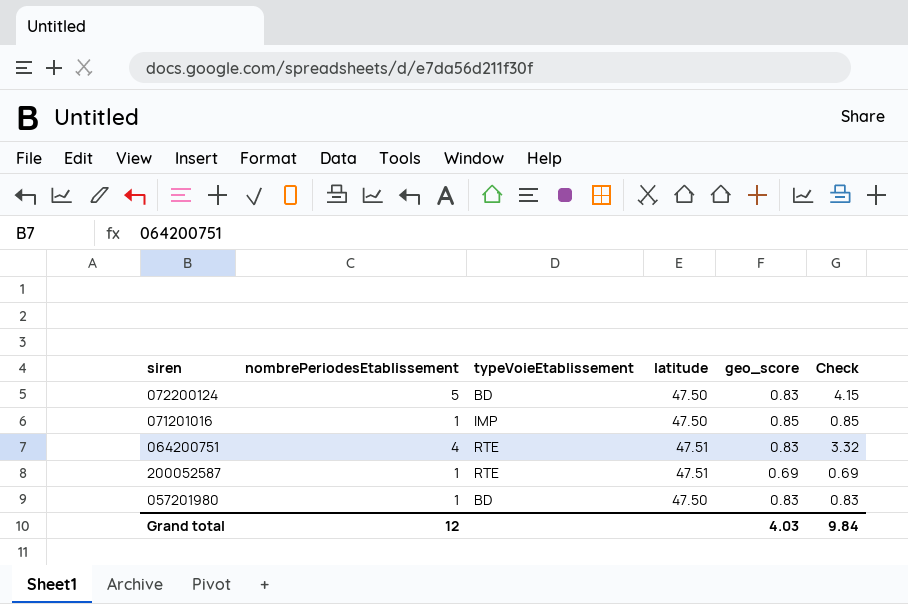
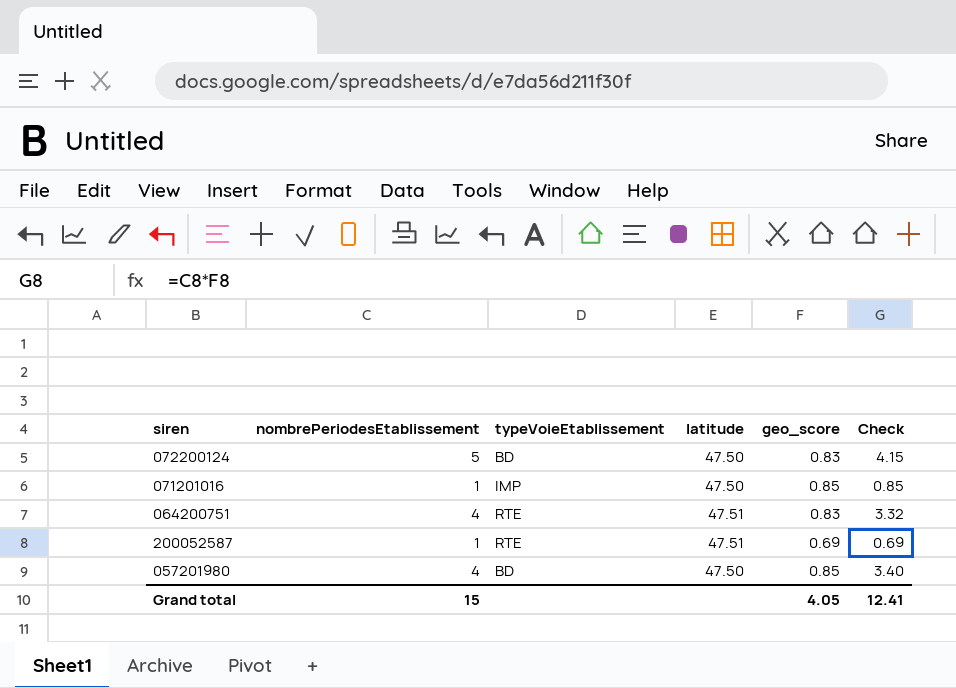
057201980 | nombrePeriodesEtablissement: 1 -> 4
057201980 | geo_score: 0.83 -> 0.85
057201980 | Check: 0.83 -> 3.40
Grand total | nombrePeriodesEtablissement: 12 -> 15
Grand total | geo_score: 4.03 -> 4.05
Grand total | Check: 9.84 -> 12.41

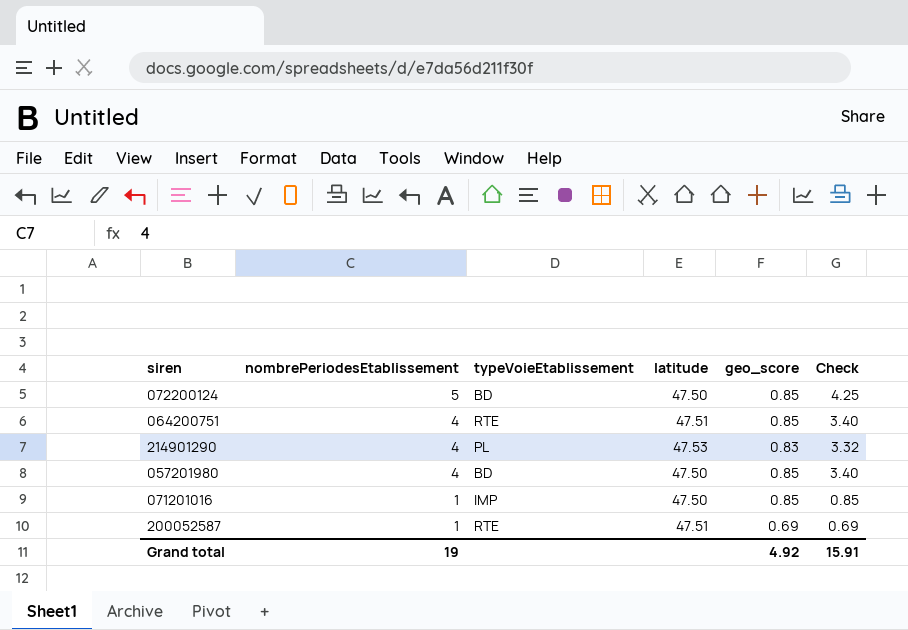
row order: none -> nombrePeriodesEtablissement descending
072200124 | geo_score: 0.83 -> 0.85
072200124 | Check: 4.15 -> 4.25
064200751 | geo_score: 0.83 -> 0.85
064200751 | Check: 3.32 -> 3.40
row 214901290: none -> 4 | PL | 47.53 | 0.83 | 3.32
Grand total | nombrePeriodesEtablissement: 15 -> 19
Grand total | geo_score: 4.05 -> 4.92
Grand total | Check: 12.41 -> 15.91

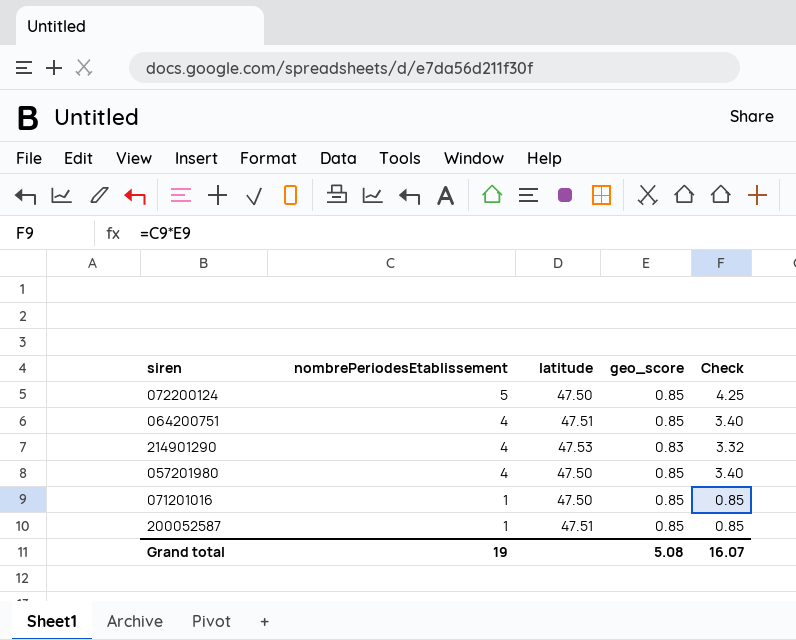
column typeVoieEtablissement | position: 3 -> none
200052587 | geo_score: 0.69 -> 0.85
200052587 | Check: 0.69 -> 0.85
Grand total | geo_score: 4.92 -> 5.08
Grand total | Check: 15.91 -> 16.07

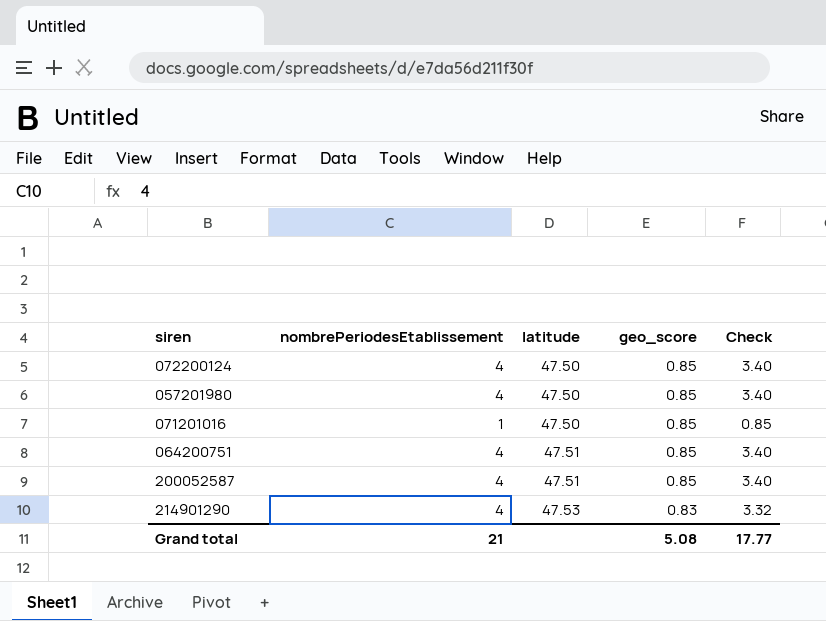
row order: nombrePeriodesEtablissement descending -> latitude ascending
072200124 | nombrePeriodesEtablissement: 5 -> 4
072200124 | Check: 4.25 -> 3.40
200052587 | nombrePeriodesEtablissement: 1 -> 4
200052587 | Check: 0.85 -> 3.40
Grand total | nombrePeriodesEtablissement: 19 -> 21
Grand total | Check: 16.07 -> 17.77

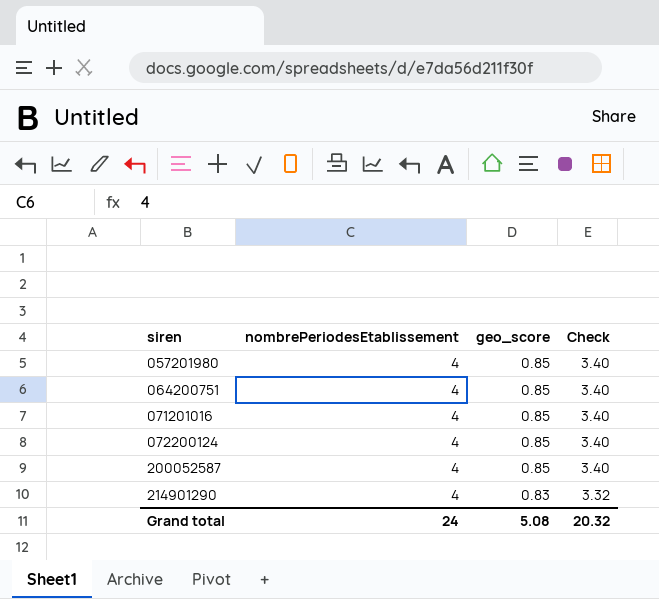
row order: latitude ascending -> siren ascending
column latitude | position: 3 -> none
071201016 | nombrePeriodesEtablissement: 1 -> 4
071201016 | Check: 0.85 -> 3.40
Grand total | nombrePeriodesEtablissement: 21 -> 24
Grand total | Check: 17.77 -> 20.32

